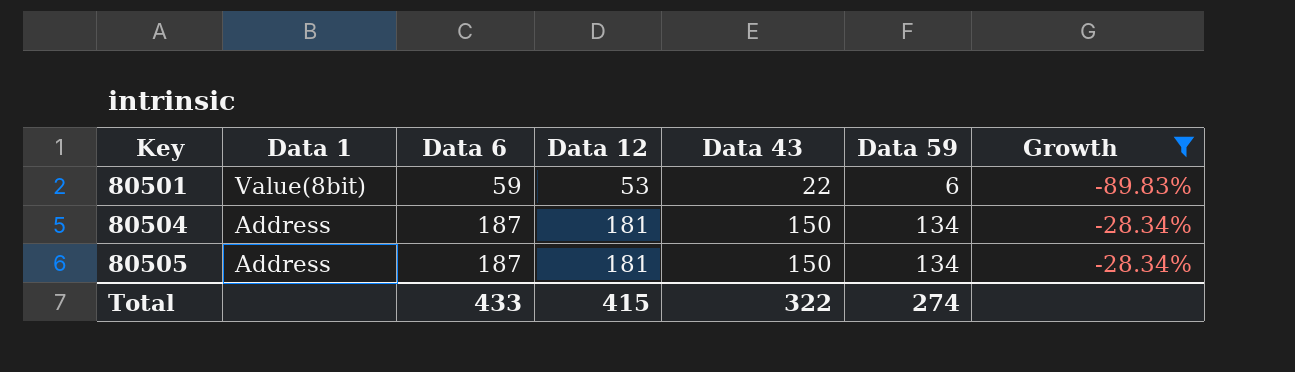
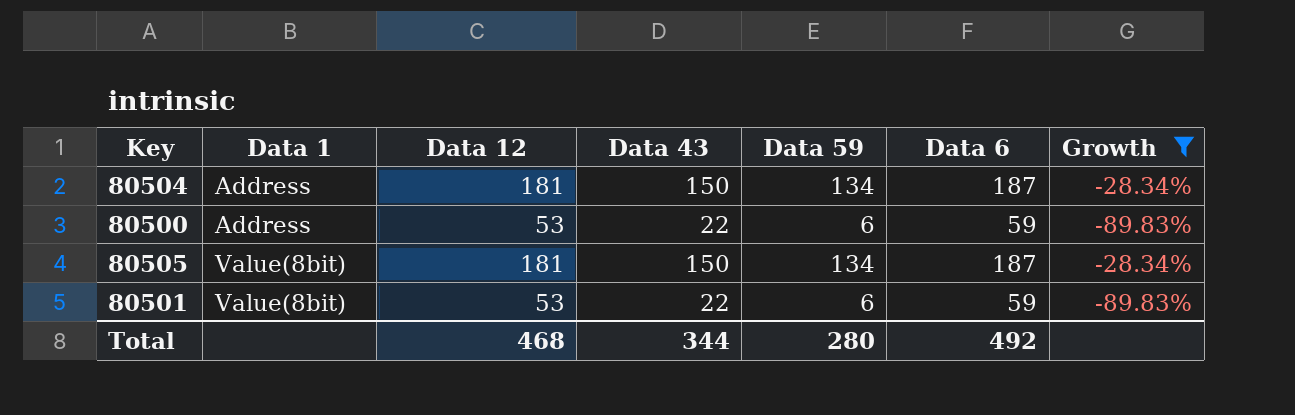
row order: Key ascending -> Data 1 ascending
column Data 6 | position: 3 -> 6
row 80500: none -> Address | 53 | 22 | 6 | 59 | -89.83%
80505 | Data 1: Address -> Value(8bit)
Total | Data 12: 415 -> 468
Total | Data 43: 322 -> 344
Total | Data 59: 274 -> 280
Total | Data 6: 433 -> 492

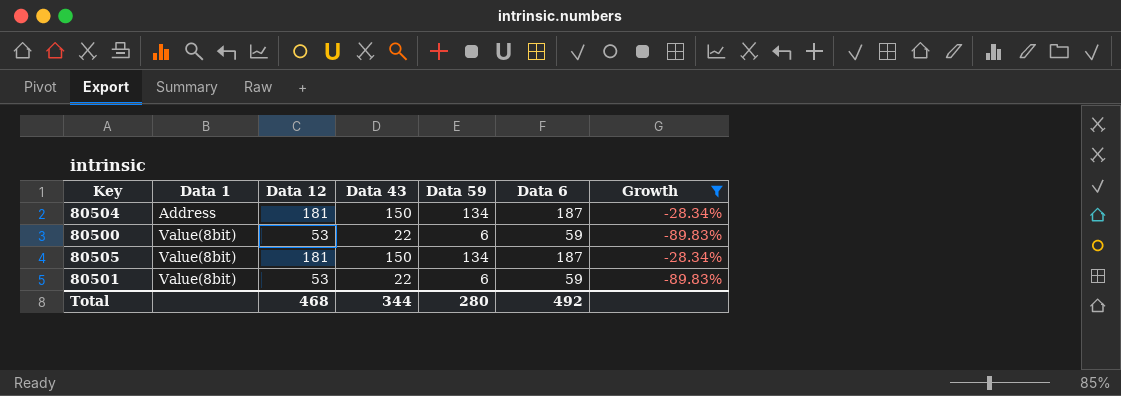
80500 | Data 1: Address -> Value(8bit)

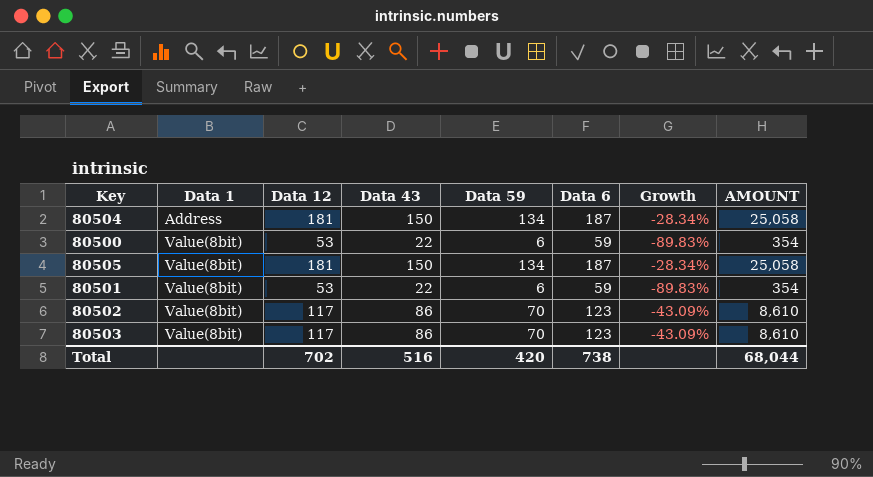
filter: Growth != -43.09% -> none
column AMOUNT | formula: none -> [Data 59] * [Data 6]
Total | Data 12: 468 -> 702
Total | Data 43: 344 -> 516
Total | Data 59: 280 -> 420
Total | Data 6: 492 -> 738

